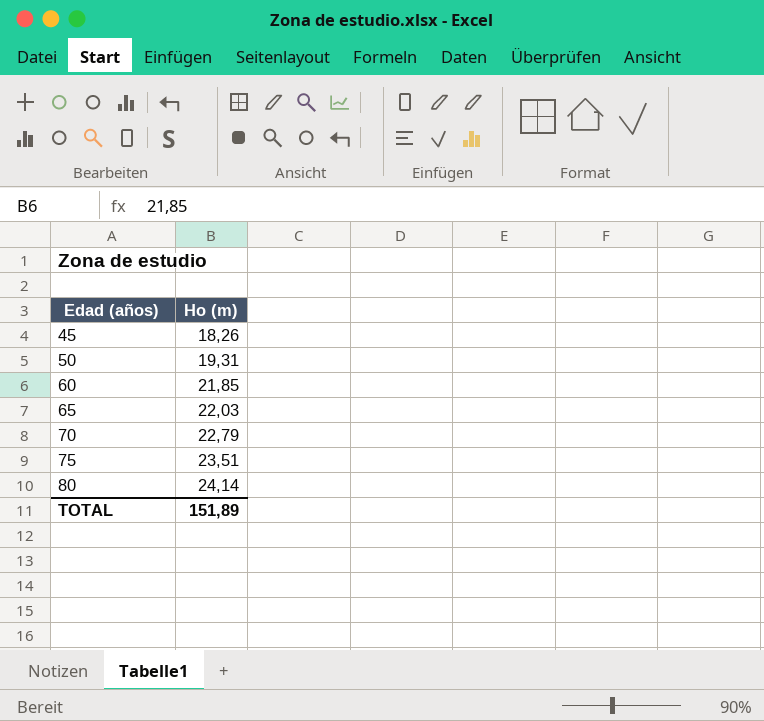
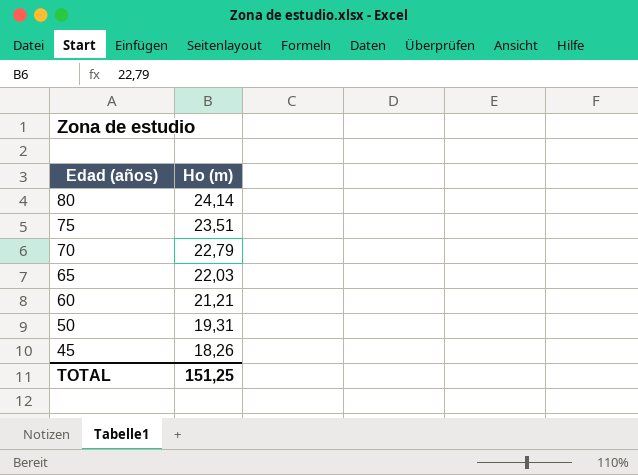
row order: Edad (años) ascending -> Edad (años) descending
60 | Ho (m): 21,85 -> 21,21
TOTAL | Ho (m): 151,89 -> 151,25

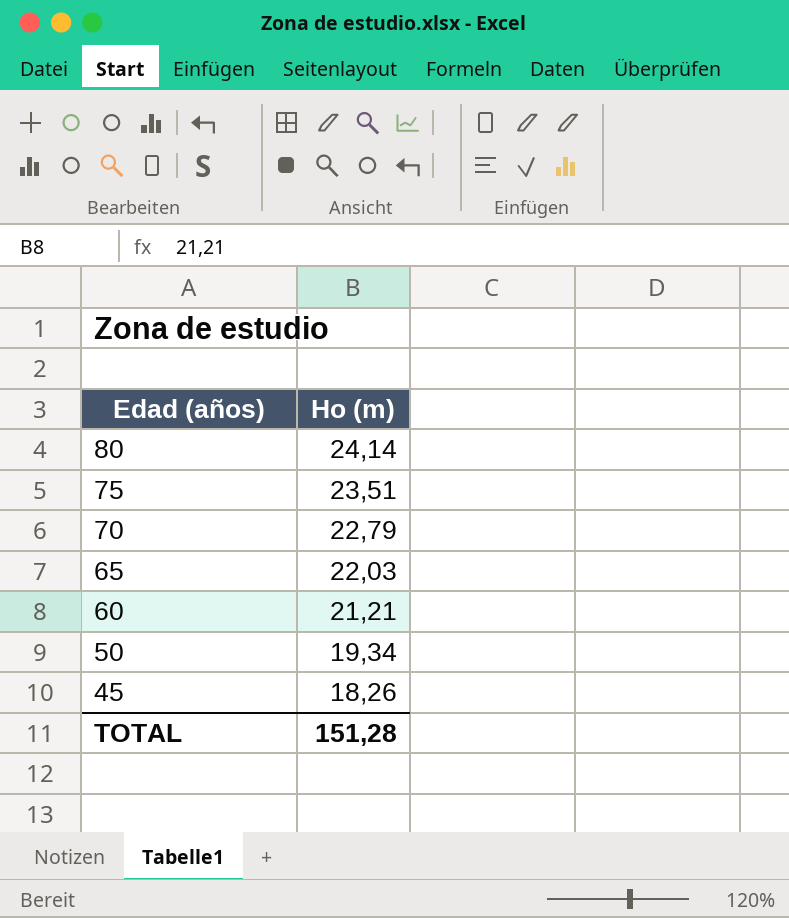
50 | Ho (m): 19,31 -> 19,34
TOTAL | Ho (m): 151,25 -> 151,28

